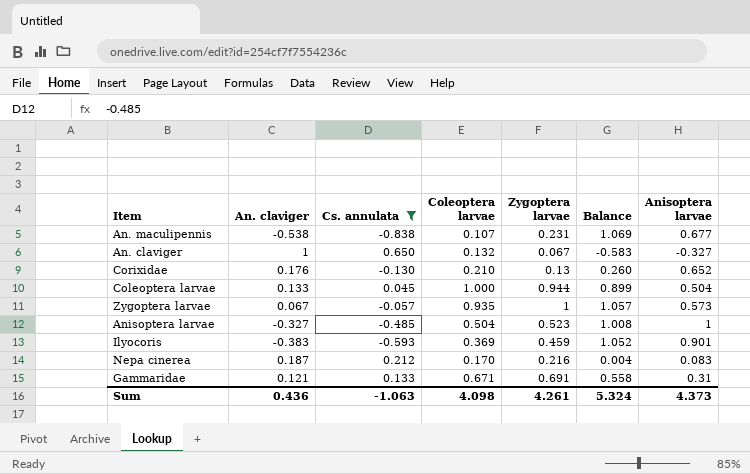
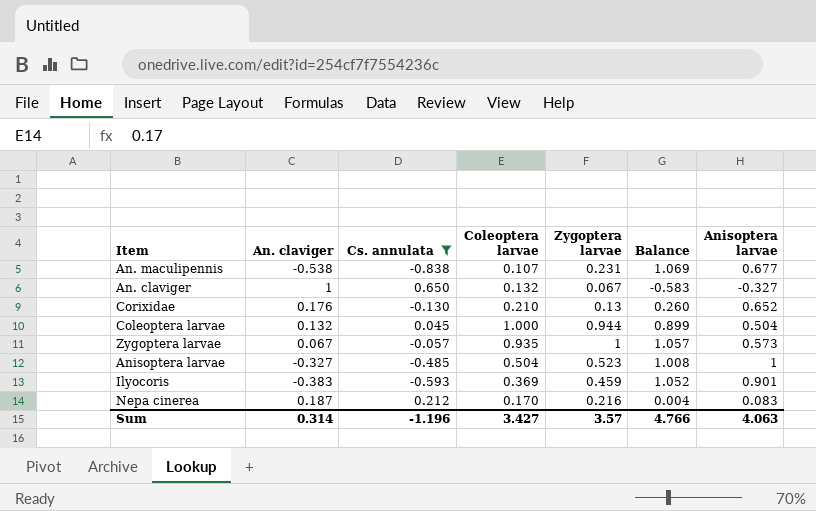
row Gammaridae: 0.121 | 0.133 | 0.671 | 0.691 | 0.558 | 0.31 -> none
Coleoptera larvae | An. claviger: 0.133 -> 0.132
Sum | An. claviger: 0.436 -> 0.314
Sum | Cs. annulata: -1.063 -> -1.196
Sum | Coleoptera larvae: 4.098 -> 3.427
Sum | Zygoptera larvae: 4.261 -> 3.57
Sum | Balance: 5.324 -> 4.766
Sum | Anisoptera larvae: 4.373 -> 4.063

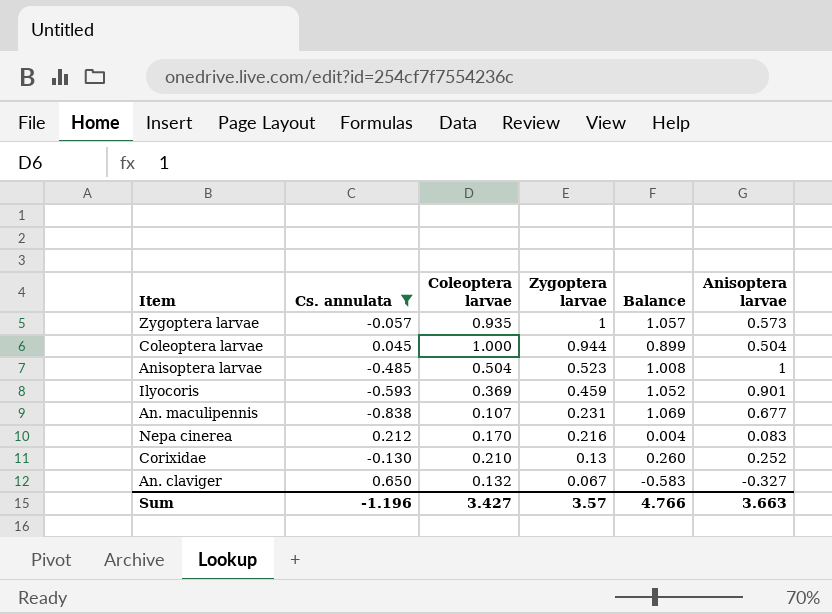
row order: none -> Zygoptera larvae descending
column An. claviger | position: 2 -> none
Corixidae | Anisoptera larvae: 0.652 -> 0.252
Sum | Anisoptera larvae: 4.063 -> 3.663

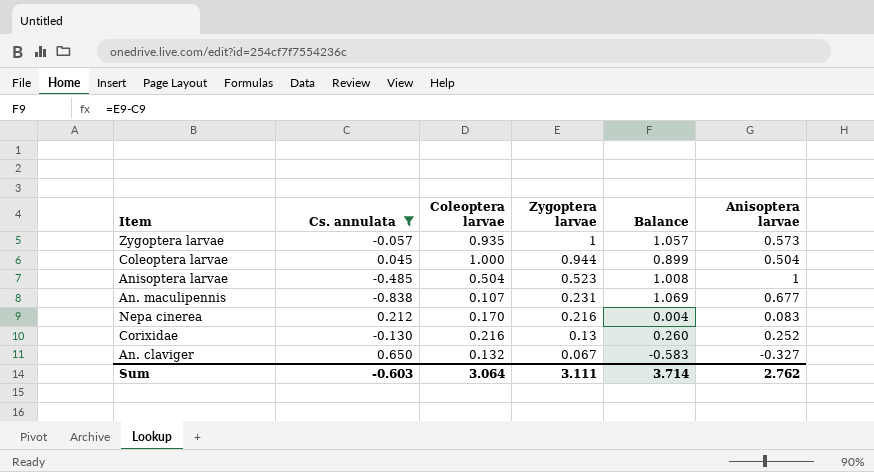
row Ilyocoris: -0.593 | 0.369 | 0.459 | 1.052 | 0.901 -> none
Corixidae | Coleoptera larvae: 0.210 -> 0.216
Sum | Cs. annulata: -1.196 -> -0.603
Sum | Coleoptera larvae: 3.427 -> 3.064
Sum | Zygoptera larvae: 3.57 -> 3.111
Sum | Balance: 4.766 -> 3.714
Sum | Anisoptera larvae: 3.663 -> 2.762

